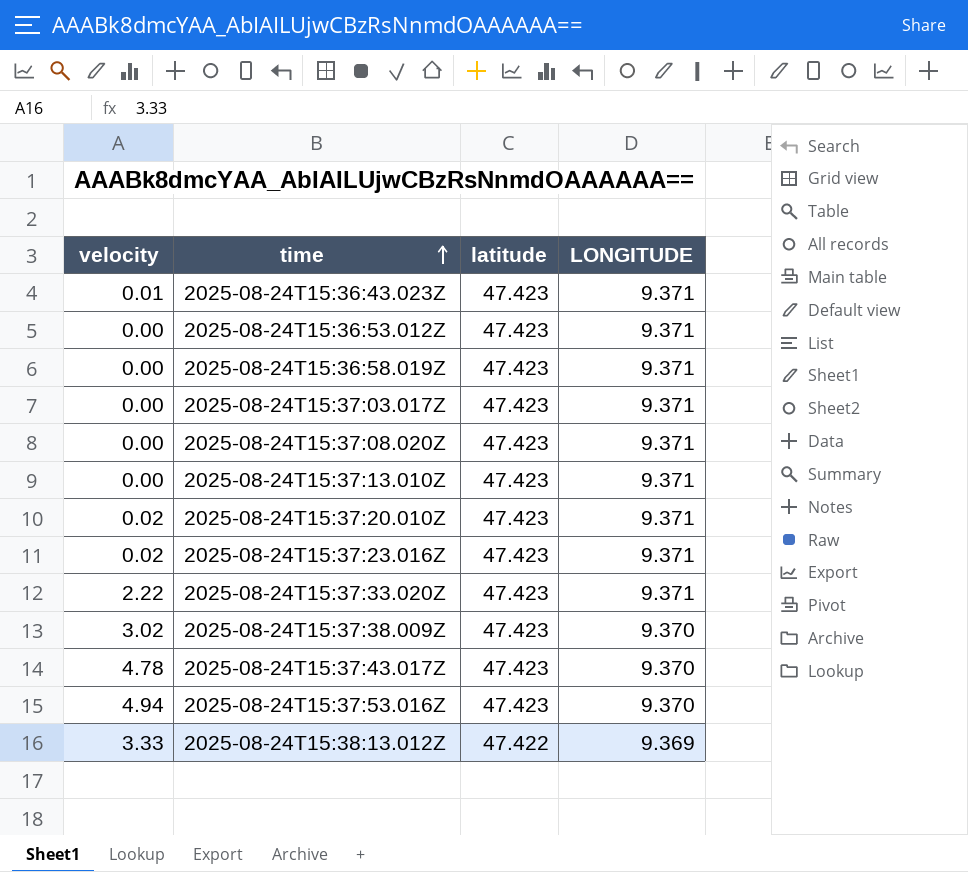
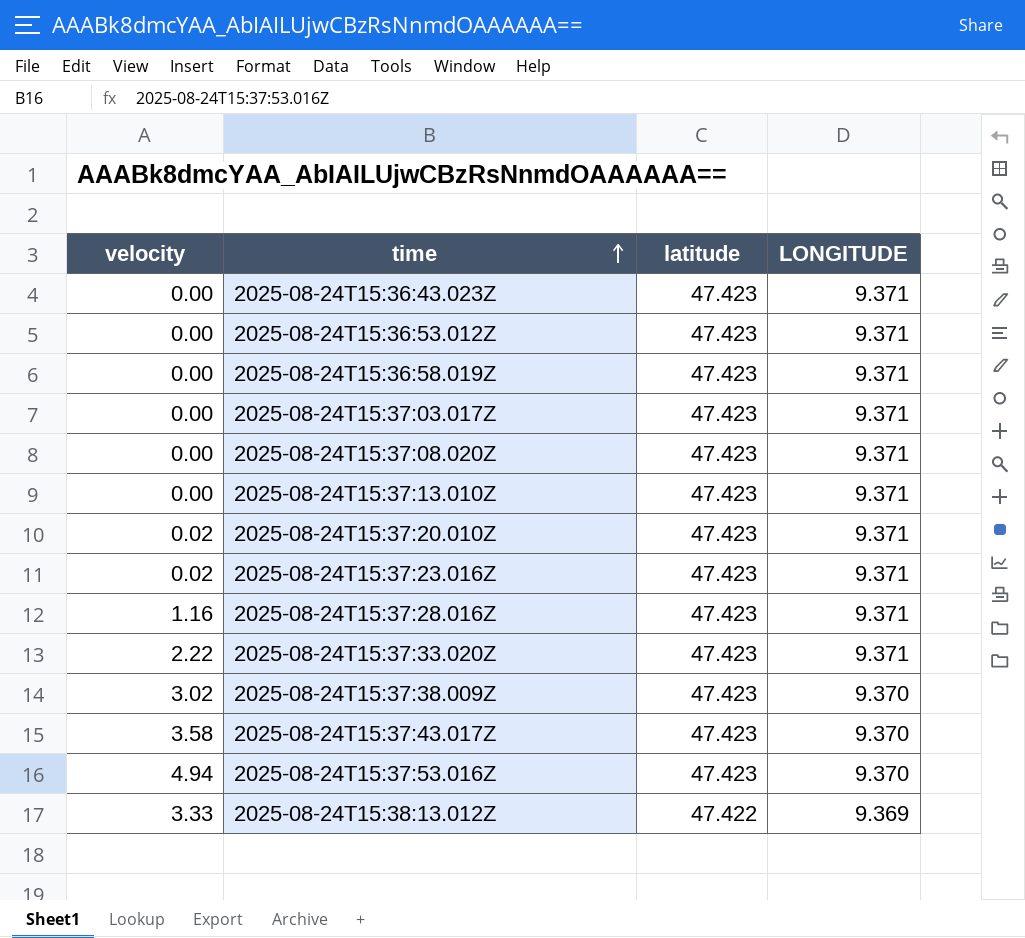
2025-08-24T15:36:43.023Z | velocity: 0.01 -> 0.00
row 2025-08-24T15:37:28.016Z: none -> 1.16 | 47.423 | 9.371
2025-08-24T15:37:43.017Z | velocity: 4.78 -> 3.58

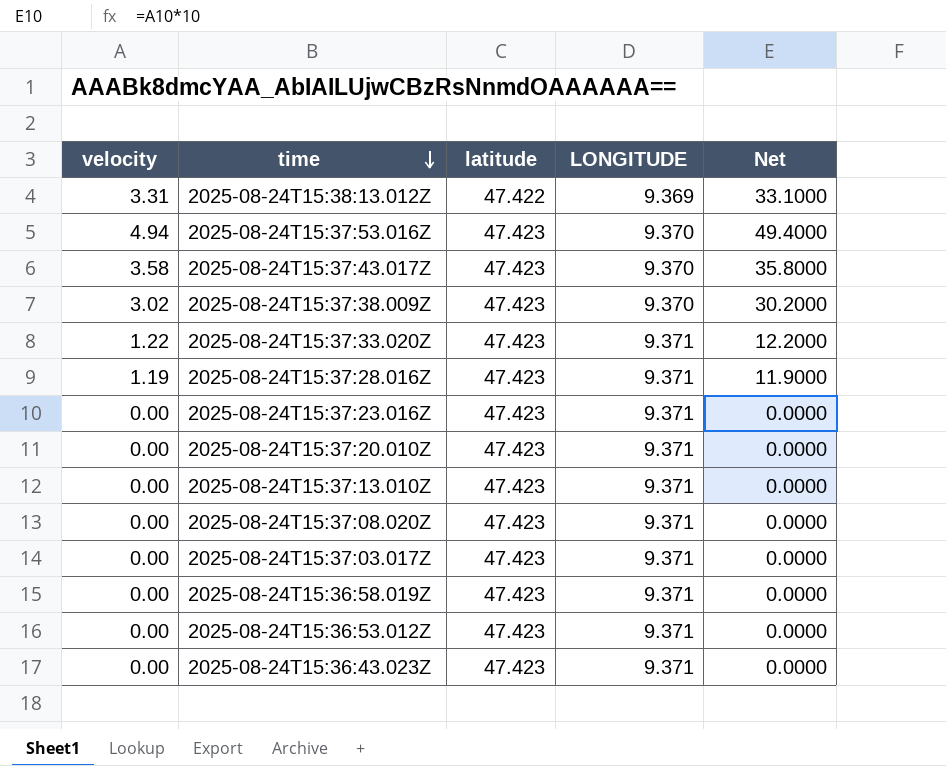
row order: time ascending -> time descending
column Net | formula: none -> [velocity] * 10
2025-08-24T15:38:13.012Z | velocity: 3.33 -> 3.31
2025-08-24T15:37:33.020Z | velocity: 2.22 -> 1.22
2025-08-24T15:37:28.016Z | velocity: 1.16 -> 1.19
2025-08-24T15:37:23.016Z | velocity: 0.02 -> 0.00
2025-08-24T15:37:20.010Z | velocity: 0.02 -> 0.00

